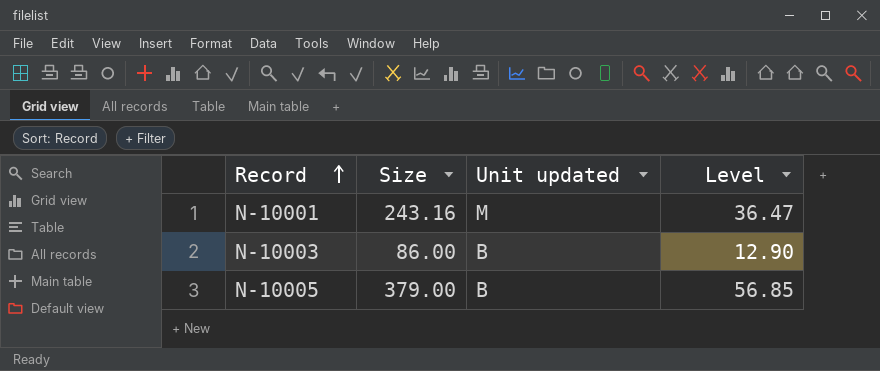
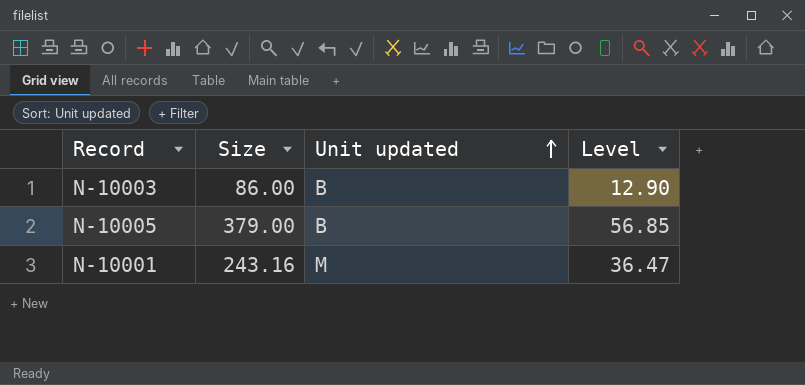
row order: Record ascending -> Unit updated ascending

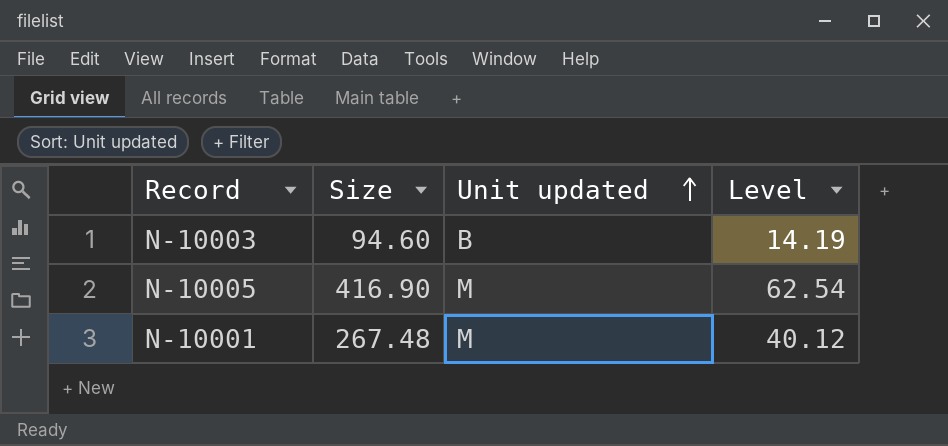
N-10003 | Size: 86.00 -> 94.60
N-10003 | Level: 12.90 -> 14.19
N-10005 | Size: 379.00 -> 416.90
N-10005 | Unit updated: B -> M
N-10005 | Level: 56.85 -> 62.54
N-10001 | Size: 243.16 -> 267.48
N-10001 | Level: 36.47 -> 40.12

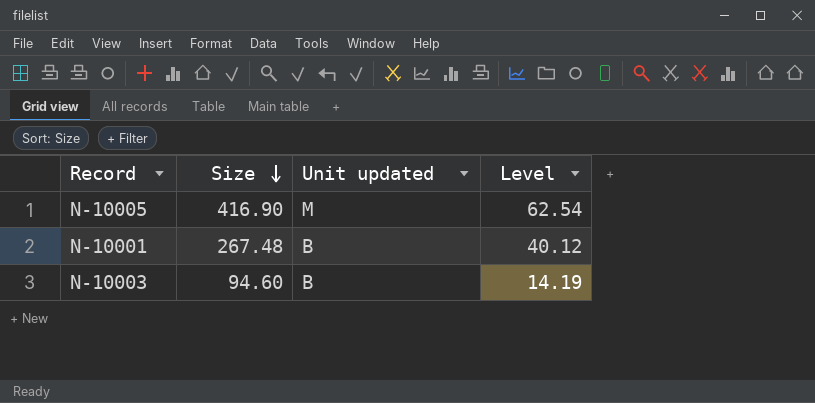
row order: Unit updated ascending -> Size descending
N-10001 | Unit updated: M -> B

